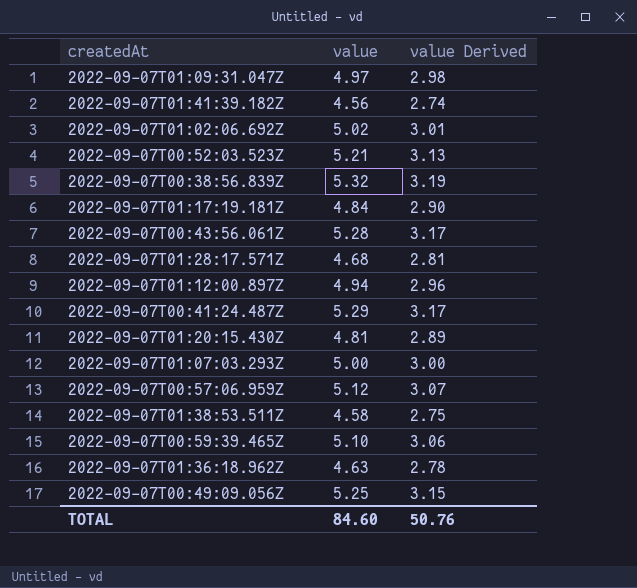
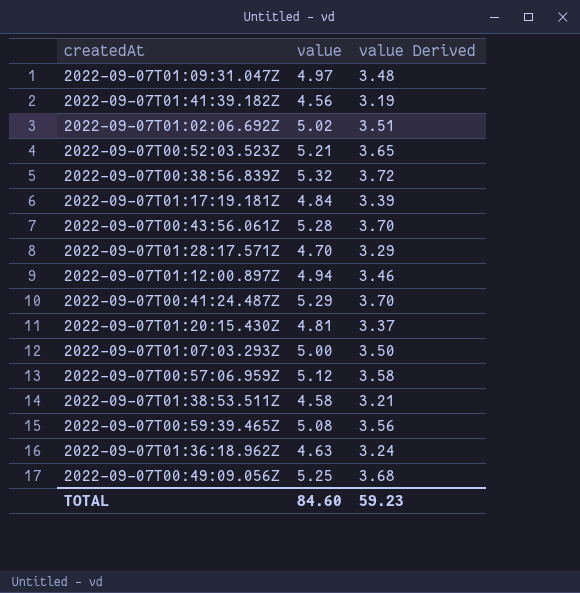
column value Derived | formula: [value] * 0.6 -> [value] * 0.7
2022-09-07T01:28:17.571Z | value: 4.68 -> 4.70
2022-09-07T00:59:39.465Z | value: 5.10 -> 5.08
TOTAL | value Derived: 50.76 -> 59.23

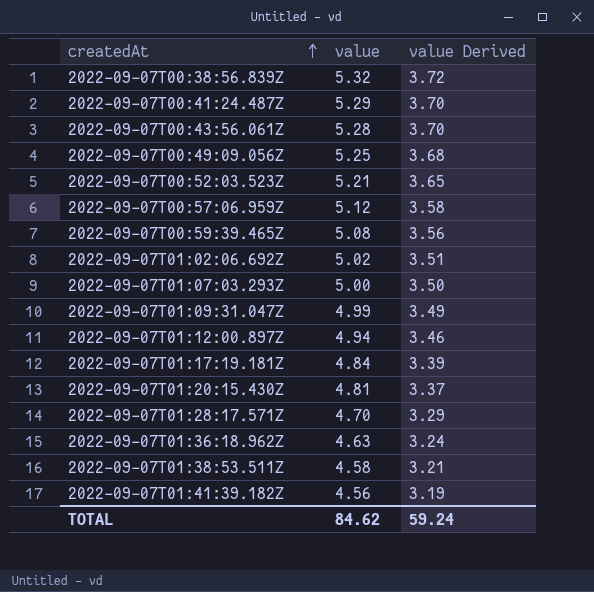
row order: none -> createdAt ascending
2022-09-07T01:09:31.047Z | value: 4.97 -> 4.99
2022-09-07T01:09:31.047Z | value Derived: 3.48 -> 3.49
TOTAL | value: 84.60 -> 84.62
TOTAL | value Derived: 59.23 -> 59.24

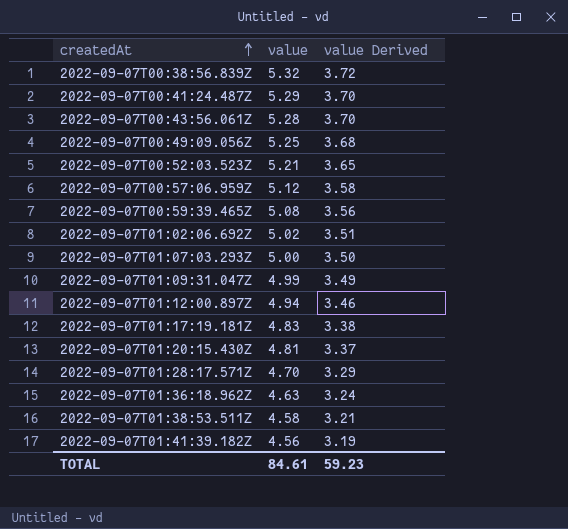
2022-09-07T01:17:19.181Z | value: 4.84 -> 4.83
2022-09-07T01:17:19.181Z | value Derived: 3.39 -> 3.38
TOTAL | value: 84.62 -> 84.61
TOTAL | value Derived: 59.24 -> 59.23

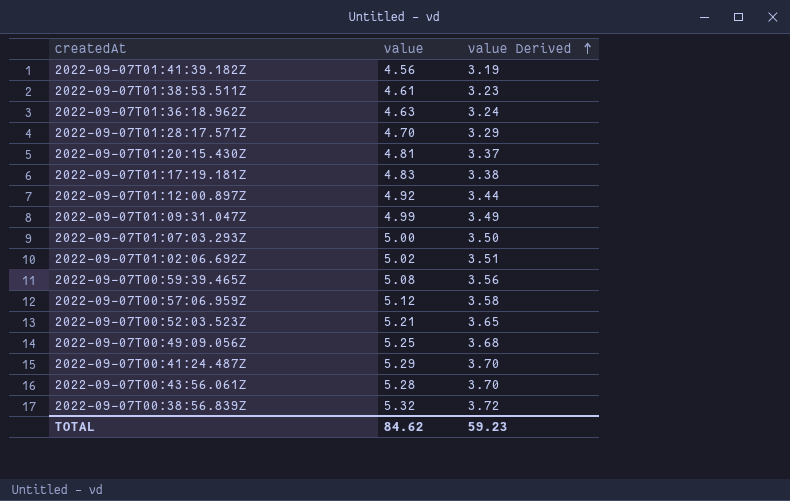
row order: createdAt ascending -> value Derived ascending
2022-09-07T01:38:53.511Z | value: 4.58 -> 4.61
2022-09-07T01:38:53.511Z | value Derived: 3.21 -> 3.23
2022-09-07T01:12:00.897Z | value: 4.94 -> 4.92
2022-09-07T01:12:00.897Z | value Derived: 3.46 -> 3.44
TOTAL | value: 84.61 -> 84.62

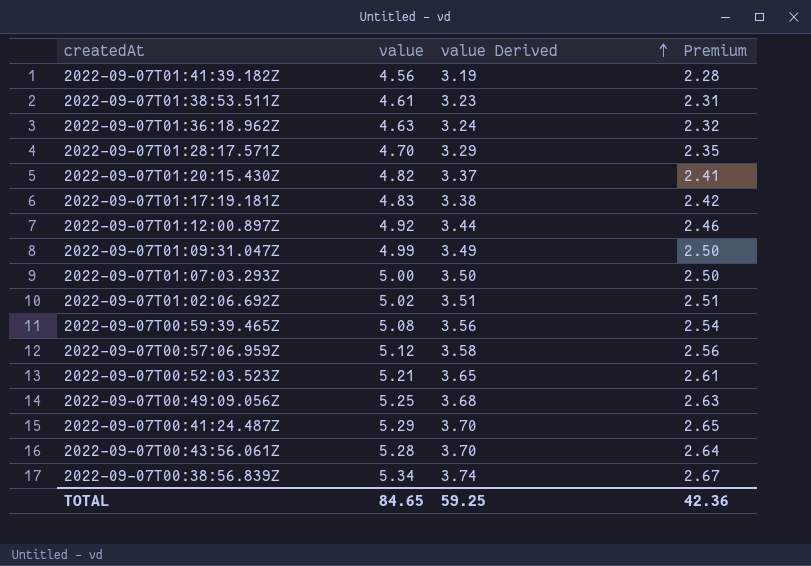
column Premium | formula: none -> [value] * 0.5
2022-09-07T01:20:15.430Z | value: 4.81 -> 4.82
2022-09-07T00:38:56.839Z | value: 5.32 -> 5.34
2022-09-07T00:38:56.839Z | value Derived: 3.72 -> 3.74
TOTAL | value: 84.62 -> 84.65
TOTAL | value Derived: 59.23 -> 59.25

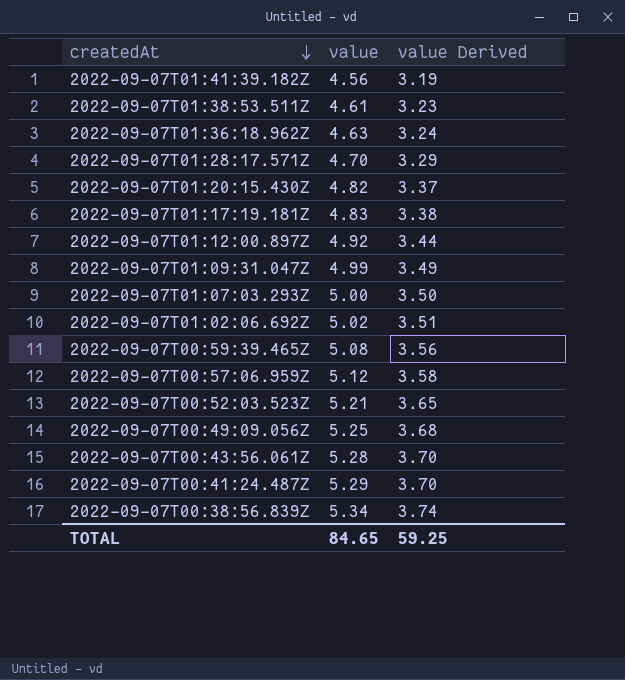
row order: value Derived ascending -> createdAt descending
column Premium | formula: [value] * 0.5 -> none

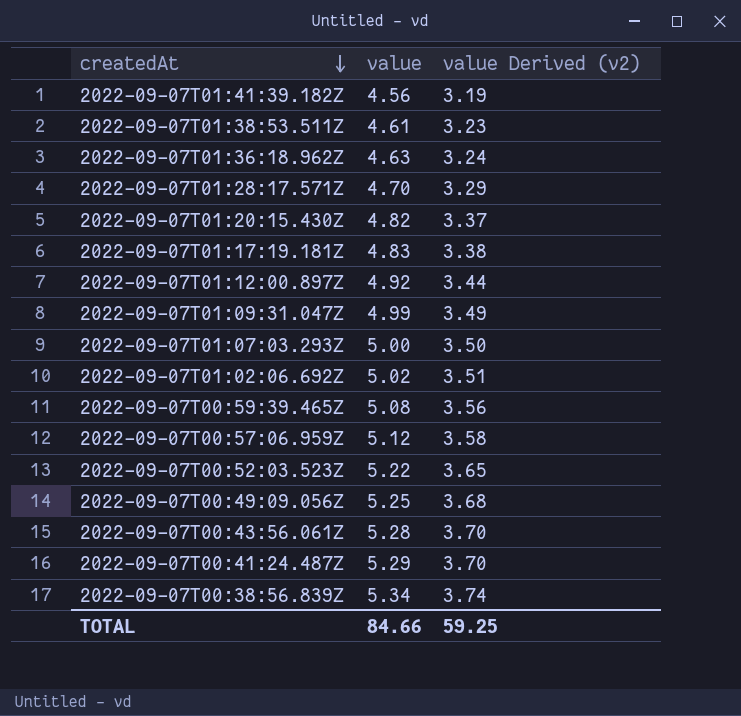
column name: value Derived -> value Derived (v2)
2022-09-07T00:52:03.523Z | value: 5.21 -> 5.22
TOTAL | value: 84.65 -> 84.66

